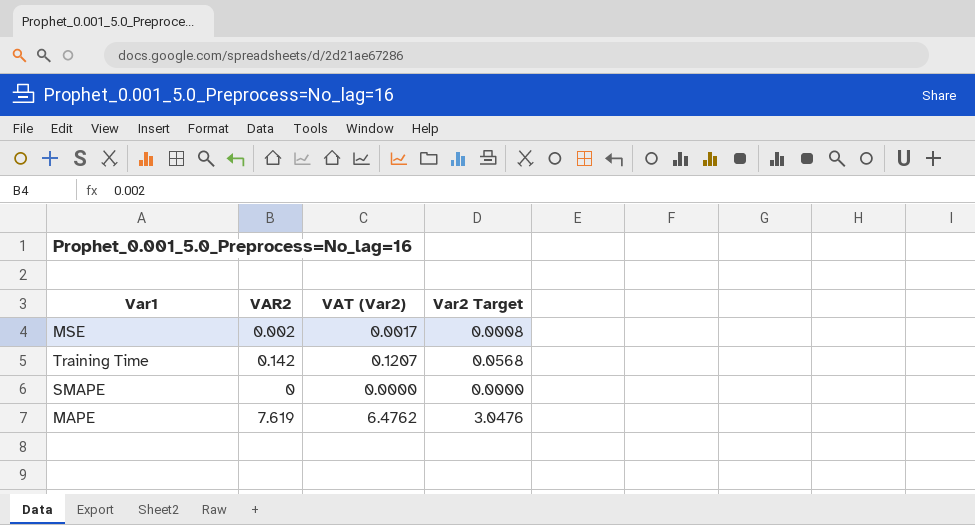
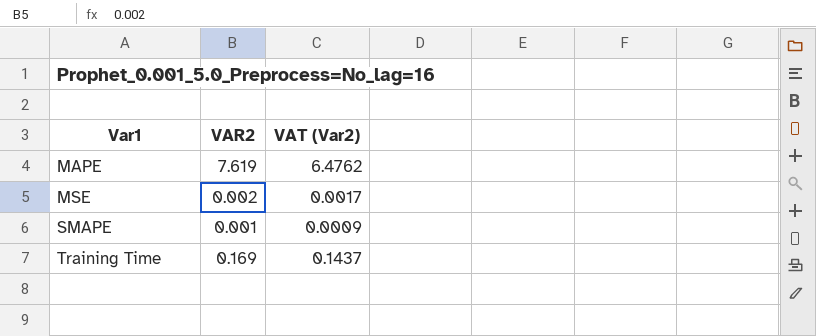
row order: none -> Var1 ascending
column Var2 Target | formula: [VAR2] * 0.4 -> none
SMAPE | VAR2: 0 -> 0.001
SMAPE | VAT (Var2): 0.0000 -> 0.0009
Training Time | VAR2: 0.142 -> 0.169
Training Time | VAT (Var2): 0.1207 -> 0.1437

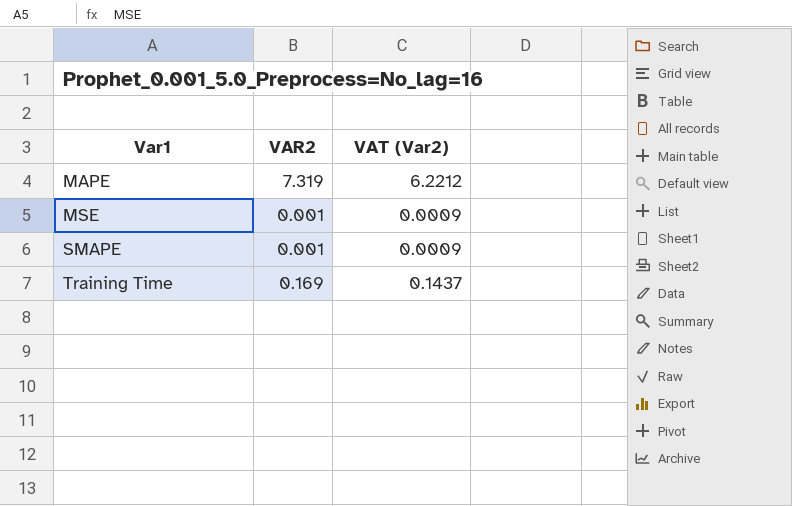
MAPE | VAR2: 7.619 -> 7.319
MAPE | VAT (Var2): 6.4762 -> 6.2212
MSE | VAR2: 0.002 -> 0.001
MSE | VAT (Var2): 0.0017 -> 0.0009

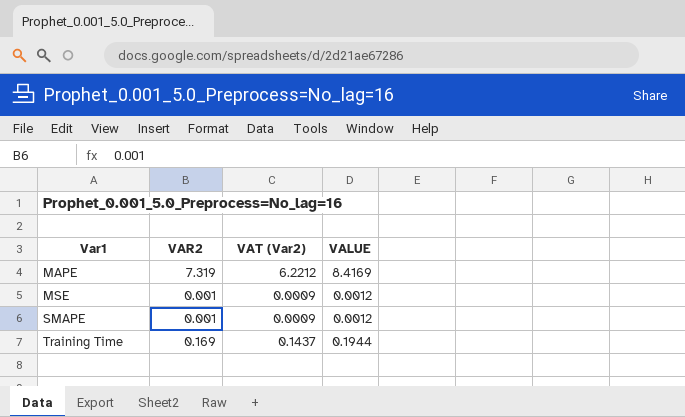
column VALUE | formula: none -> [VAR2] * 1.15

